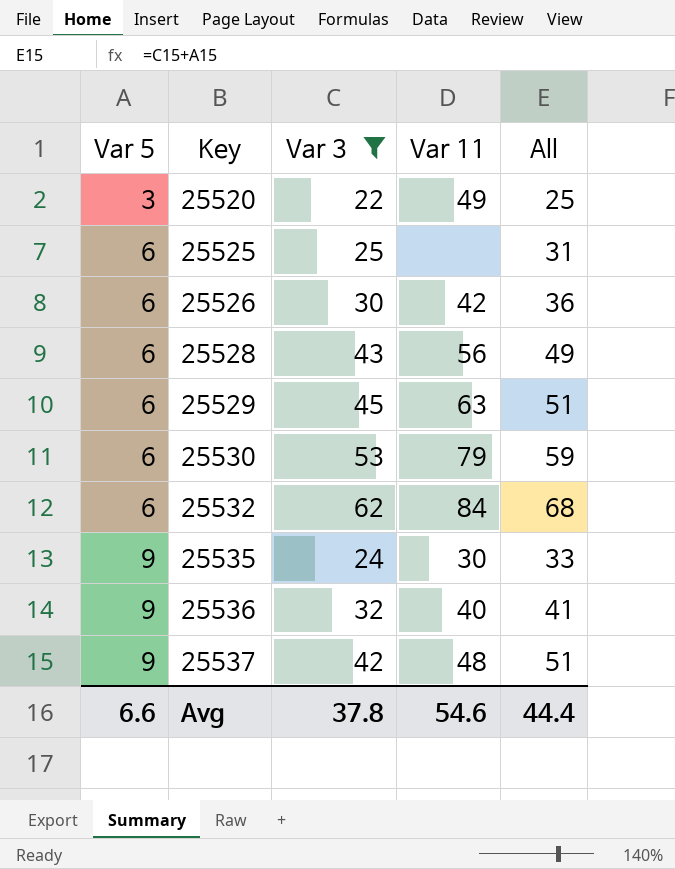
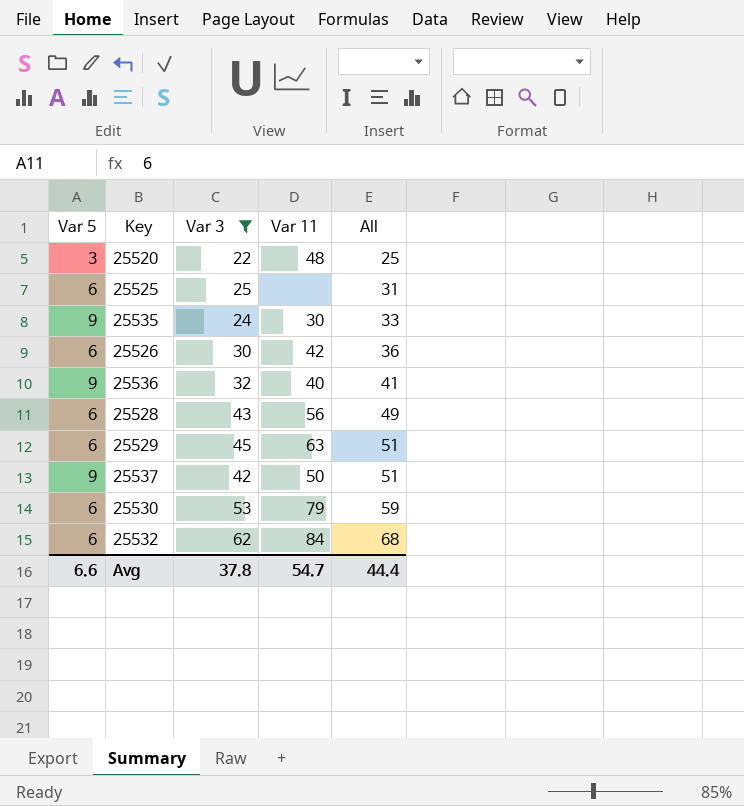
row order: Var 5 ascending -> All ascending
25520 | Var 11: 49 -> 48
25537 | Var 11: 48 -> 50
Avg | Var 11: 54.6 -> 54.7

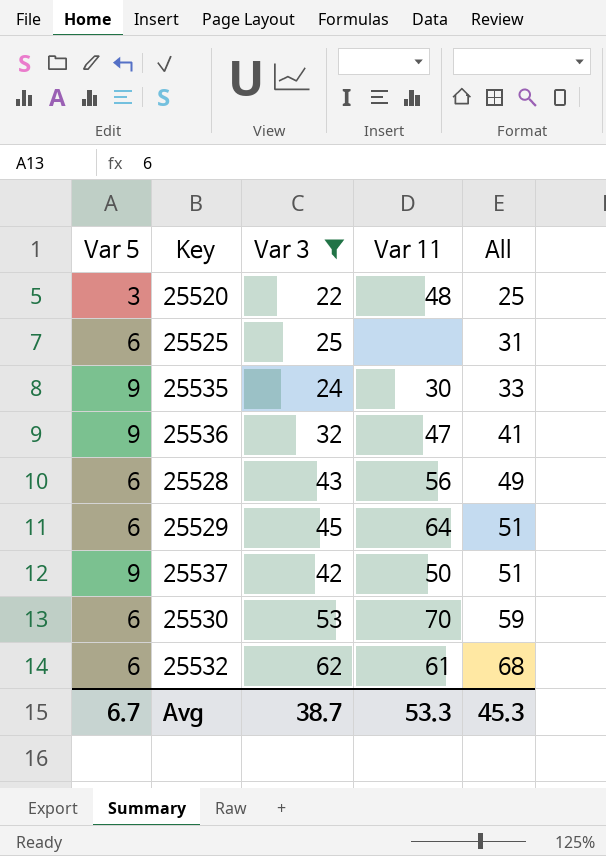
row 25526: 6 | 30 | 42 | 36 -> none
25536 | Var 11: 40 -> 47
25529 | Var 11: 63 -> 64
25530 | Var 11: 79 -> 70
25532 | Var 11: 84 -> 61
Avg | Var 5: 6.6 -> 6.7
Avg | Var 3: 37.8 -> 38.7
Avg | Var 11: 54.7 -> 53.3
Avg | All: 44.4 -> 45.3

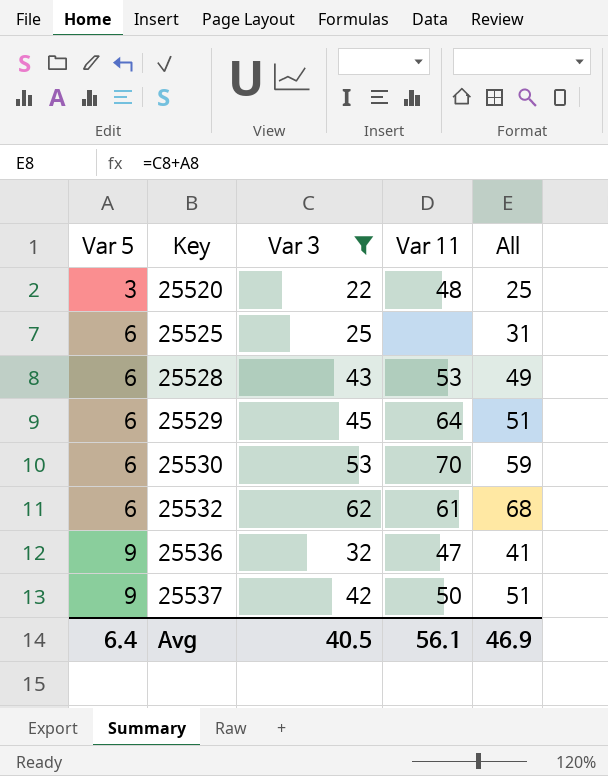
row order: All ascending -> Var 5 ascending
row 25535: 9 | 24 | 30 | 33 -> none
25528 | Var 11: 56 -> 53
Avg | Var 5: 6.7 -> 6.4
Avg | Var 3: 38.7 -> 40.5
Avg | Var 11: 53.3 -> 56.1
Avg | All: 45.3 -> 46.9

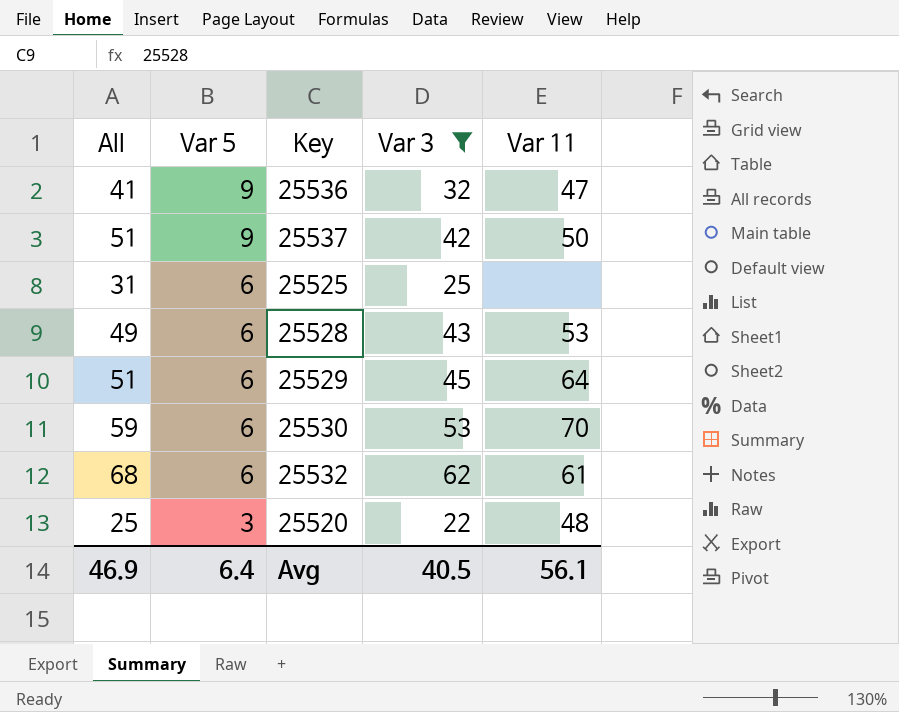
row order: Var 5 ascending -> Var 5 descending
column All | position: 5 -> 1

